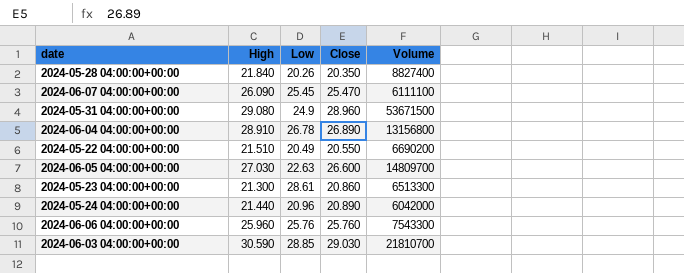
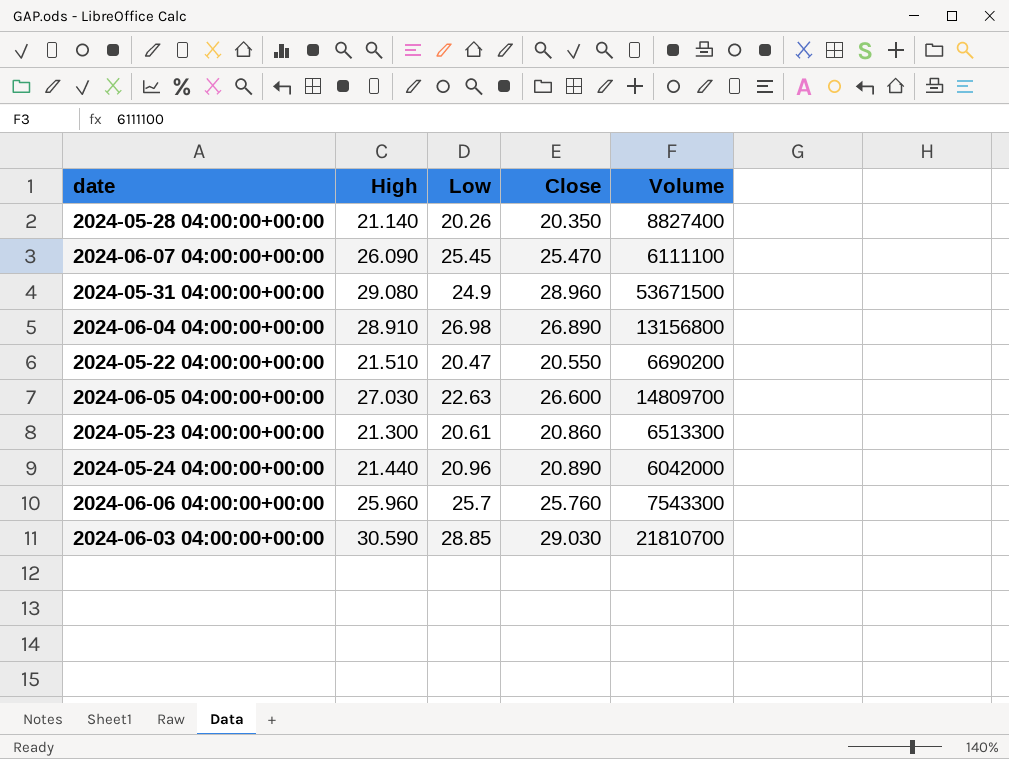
2024-05-28 04:00:00+00:00 | High: 21.840 -> 21.140
2024-06-04 04:00:00+00:00 | Low: 26.78 -> 26.98
2024-05-22 04:00:00+00:00 | Low: 20.49 -> 20.47
2024-05-23 04:00:00+00:00 | Low: 28.61 -> 20.61
2024-06-06 04:00:00+00:00 | Low: 25.76 -> 25.7

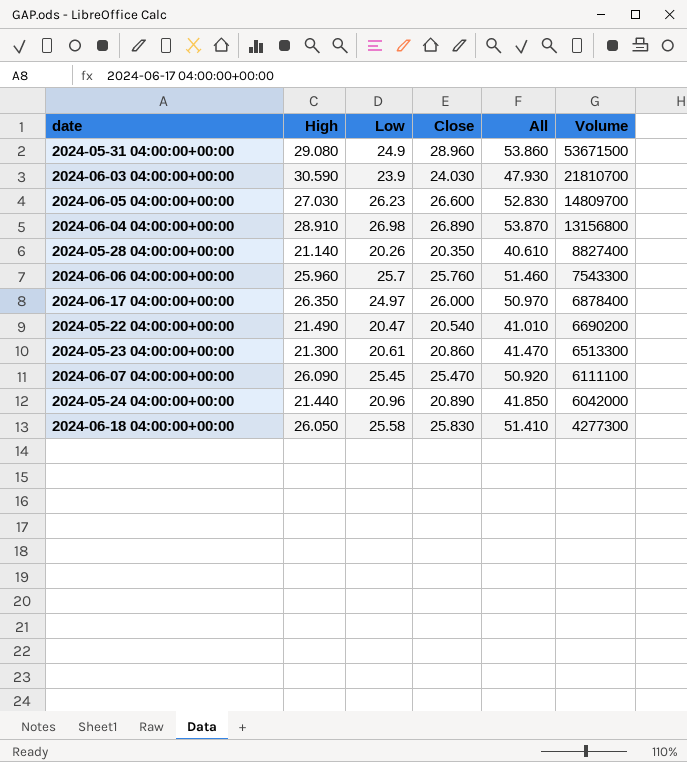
row order: none -> Volume descending
column All | formula: none -> [Low] + [Close]
2024-06-03 04:00:00+00:00 | Low: 28.85 -> 23.9
2024-06-03 04:00:00+00:00 | Close: 29.030 -> 24.030
2024-06-05 04:00:00+00:00 | Low: 22.63 -> 26.23
row 2024-06-17 04:00:00+00:00: none -> 26.350 | 24.97 | 26.000 | 50.970 | 6878400
2024-05-22 04:00:00+00:00 | High: 21.510 -> 21.490
2024-05-22 04:00:00+00:00 | Close: 20.550 -> 20.540
row 2024-06-18 04:00:00+00:00: none -> 26.050 | 25.58 | 25.830 | 51.410 | 4277300

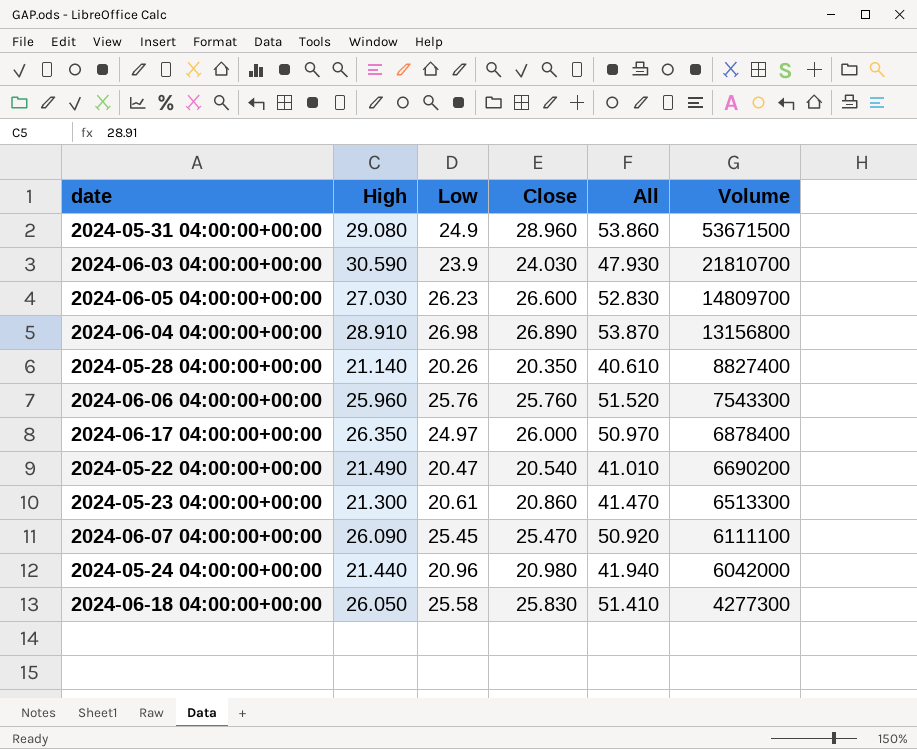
2024-06-06 04:00:00+00:00 | Low: 25.7 -> 25.76
2024-06-06 04:00:00+00:00 | All: 51.460 -> 51.520
2024-05-24 04:00:00+00:00 | Close: 20.890 -> 20.980
2024-05-24 04:00:00+00:00 | All: 41.850 -> 41.940

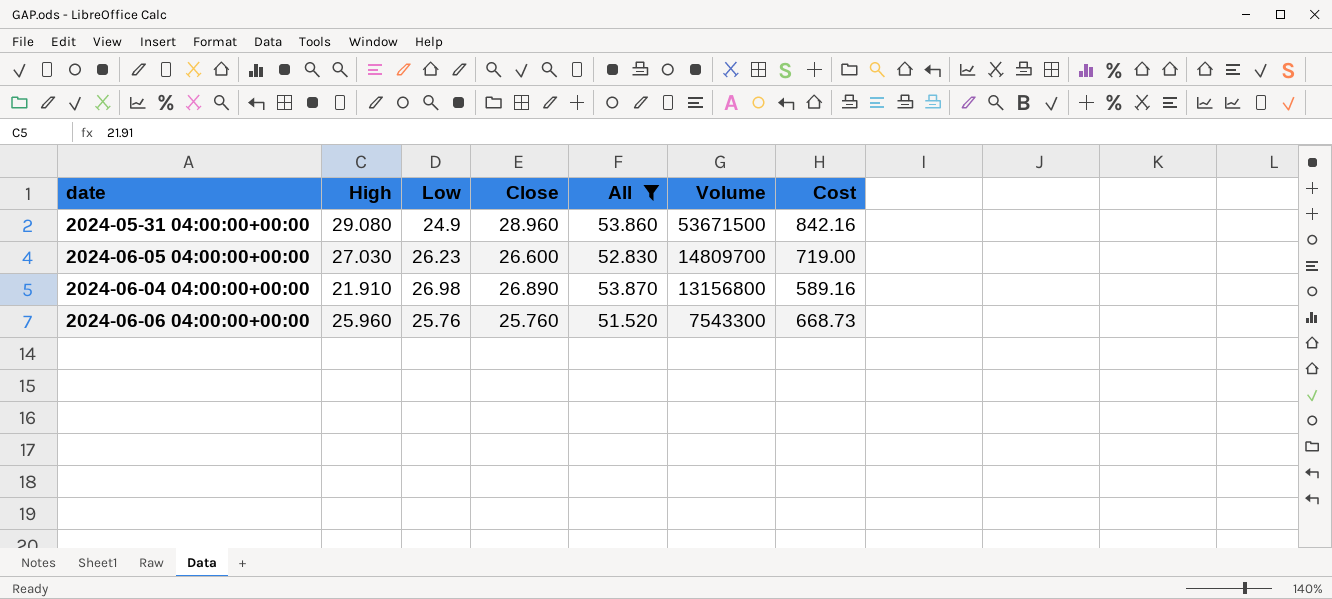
filter: none -> All >= 51.520
column Cost | formula: none -> [High] * [Close]
2024-06-04 04:00:00+00:00 | High: 28.910 -> 21.910

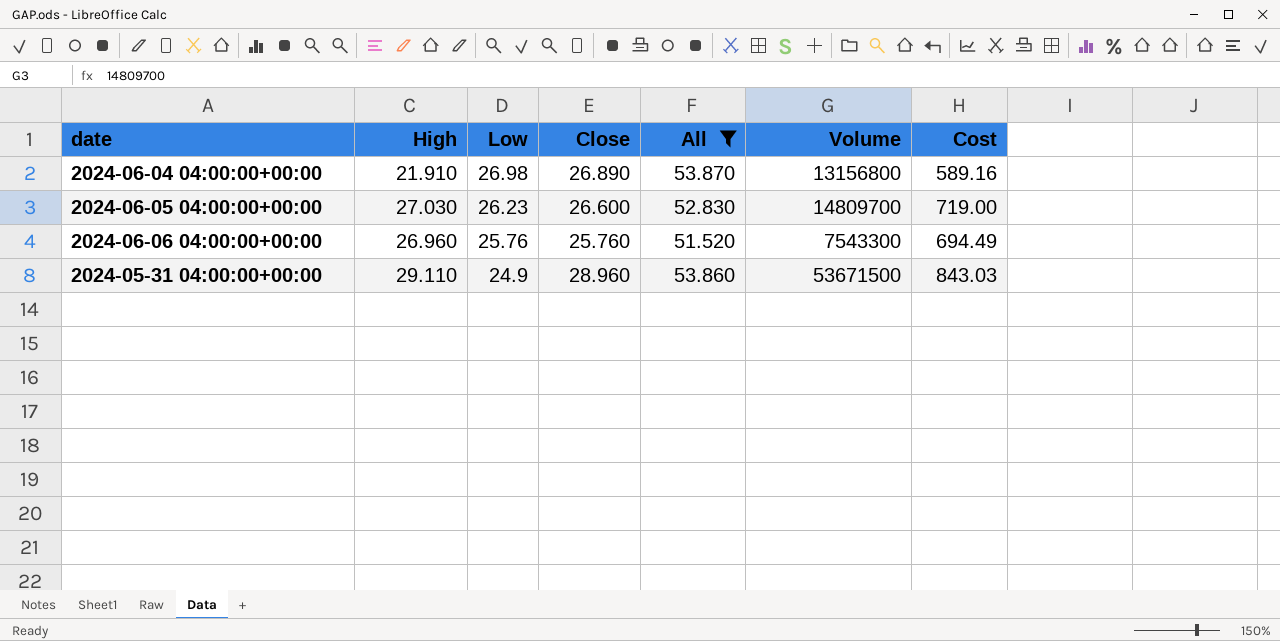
row order: Volume descending -> Low descending
2024-06-06 04:00:00+00:00 | High: 25.960 -> 26.960
2024-06-06 04:00:00+00:00 | Cost: 668.73 -> 694.49
2024-05-31 04:00:00+00:00 | High: 29.080 -> 29.110
2024-05-31 04:00:00+00:00 | Cost: 842.16 -> 843.03

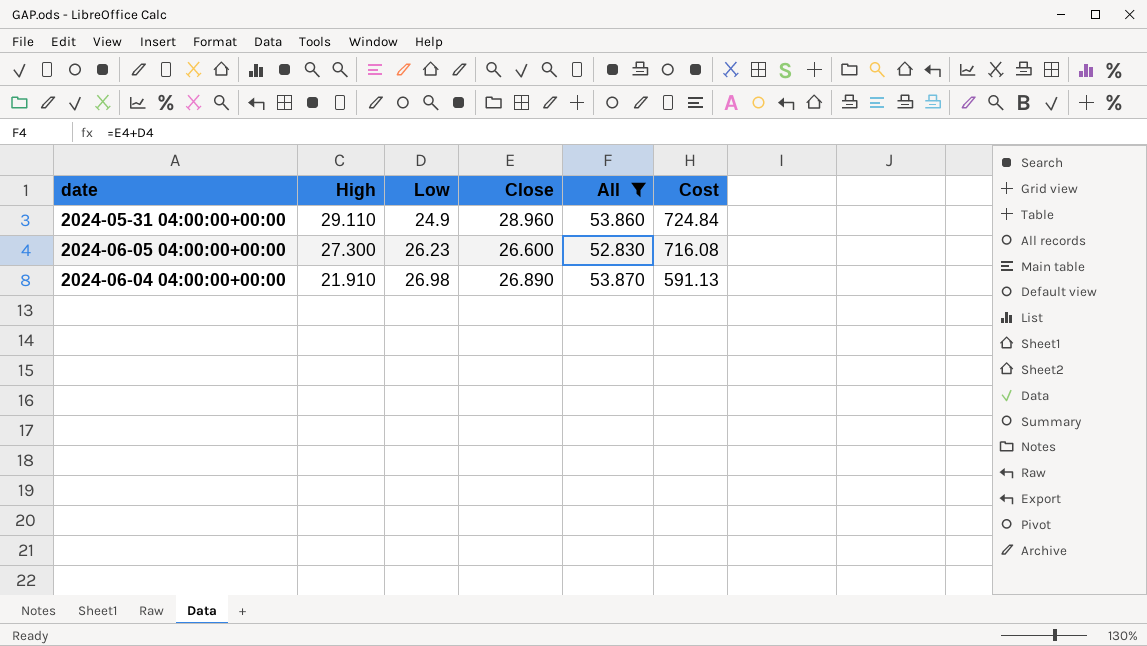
row order: Low descending -> High descending
column Volume | position: 6 -> none
column Cost | formula: [High] * [Close] -> [High] * [Low]
row 2024-06-06 04:00:00+00:00: 26.960 | 25.76 | 25.760 | 51.520 | 7543300 | 694.49 -> none
2024-06-05 04:00:00+00:00 | High: 27.030 -> 27.300

